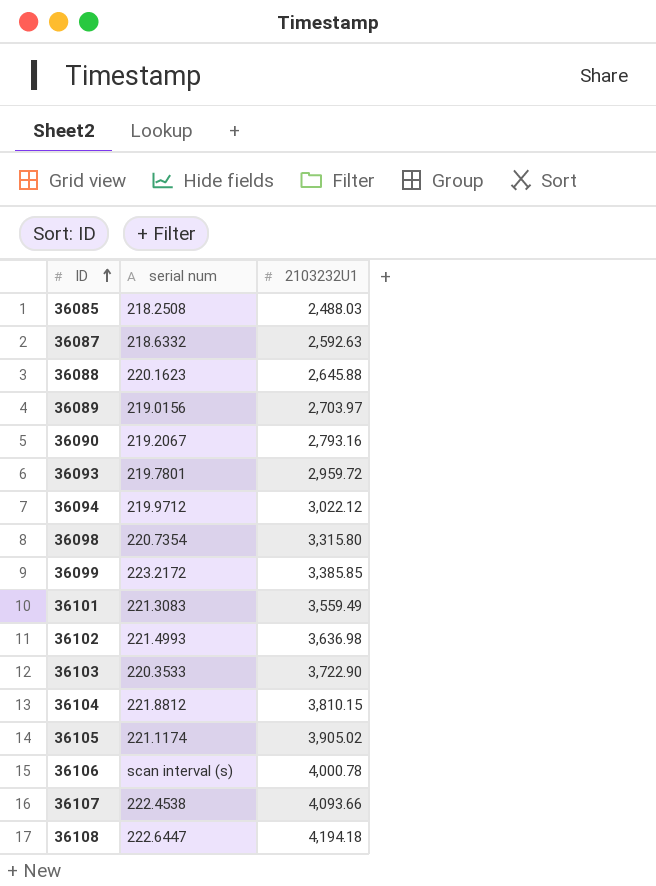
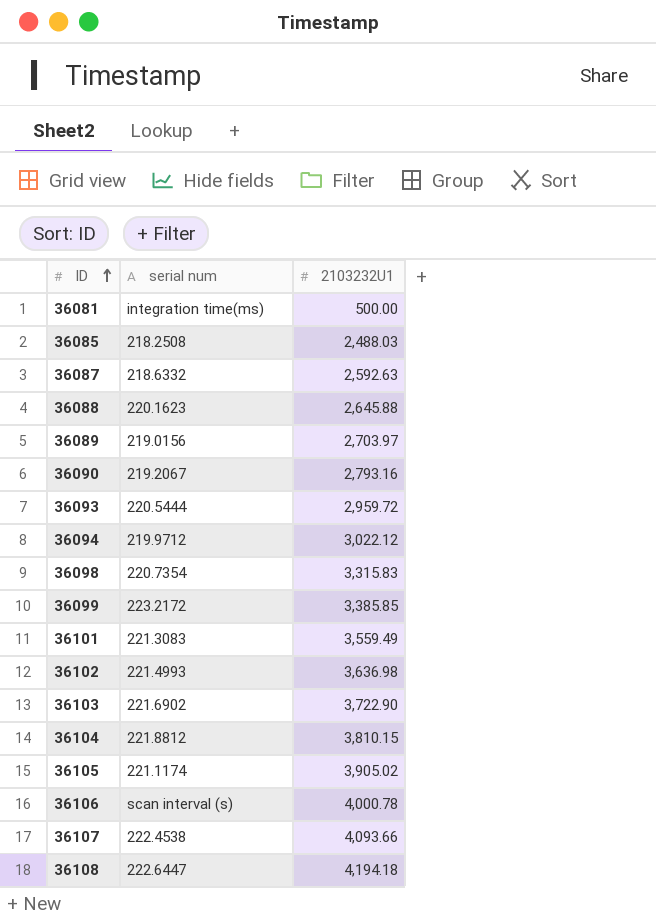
row 36081: none -> integration time(ms) | 500.00
36093 | serial num: 219.7801 -> 220.5444
36098 | 2103232U1: 3,315.80 -> 3,315.83
36103 | serial num: 220.3533 -> 221.6902

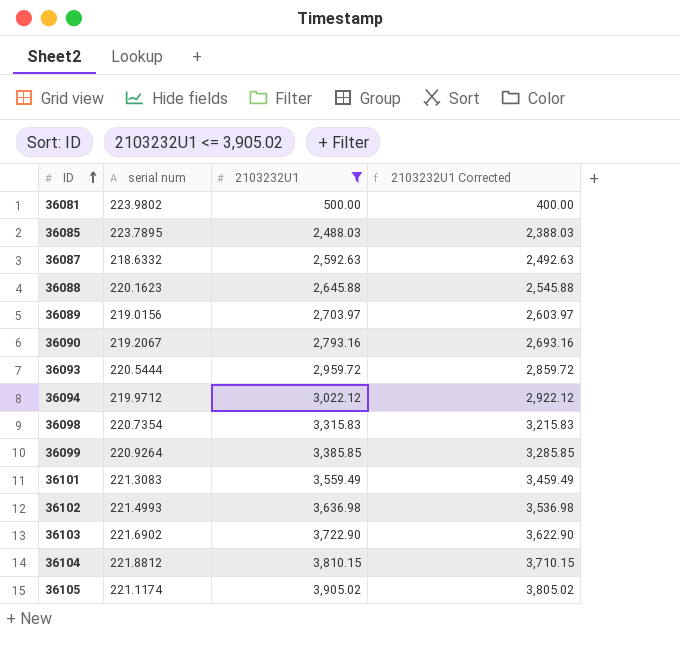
filter: none -> 2103232U1 <= 3,905.02
column 2103232U1 Corrected | formula: none -> [2103232U1] - 100
36081 | serial num: integration time(ms) -> 223.9802
36085 | serial num: 218.2508 -> 223.7895
36099 | serial num: 223.2172 -> 220.9264

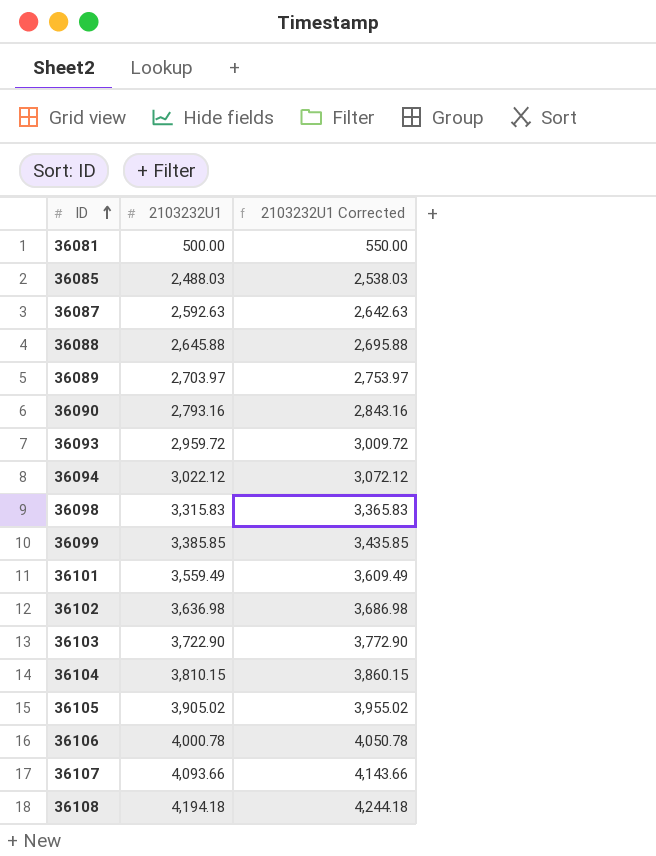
filter: 2103232U1 <= 3,905.02 -> none
column serial num | position: 2 -> none
column 2103232U1 Corrected | formula: [2103232U1] - 100 -> [2103232U1] + 50

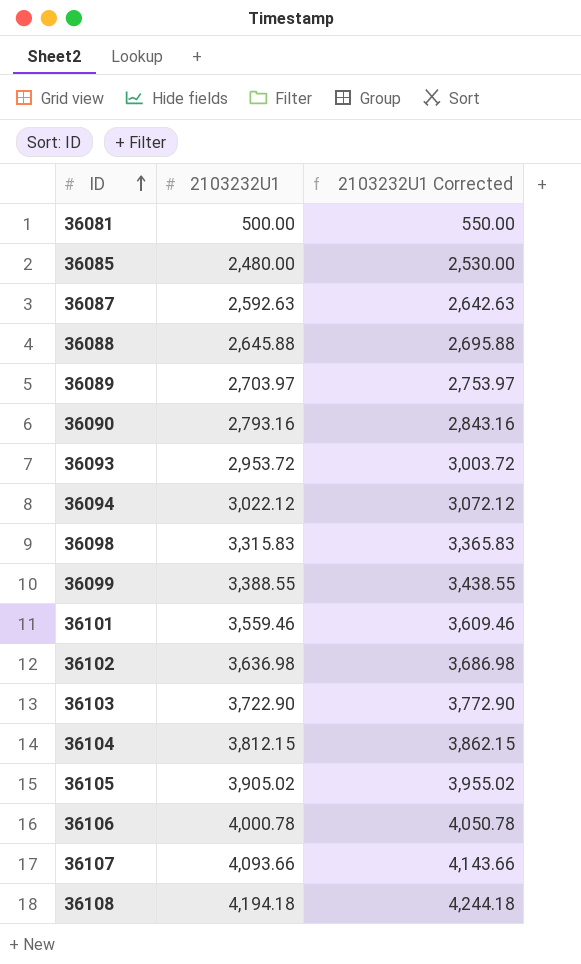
36085 | 2103232U1: 2,488.03 -> 2,480.00
36085 | 2103232U1 Corrected: 2,538.03 -> 2,530.00
36093 | 2103232U1: 2,959.72 -> 2,953.72
36093 | 2103232U1 Corrected: 3,009.72 -> 3,003.72
36099 | 2103232U1: 3,385.85 -> 3,388.55
36099 | 2103232U1 Corrected: 3,435.85 -> 3,438.55
36101 | 2103232U1: 3,559.49 -> 3,559.46
36101 | 2103232U1 Corrected: 3,609.49 -> 3,609.46
36104 | 2103232U1: 3,810.15 -> 3,812.15
36104 | 2103232U1 Corrected: 3,860.15 -> 3,862.15

